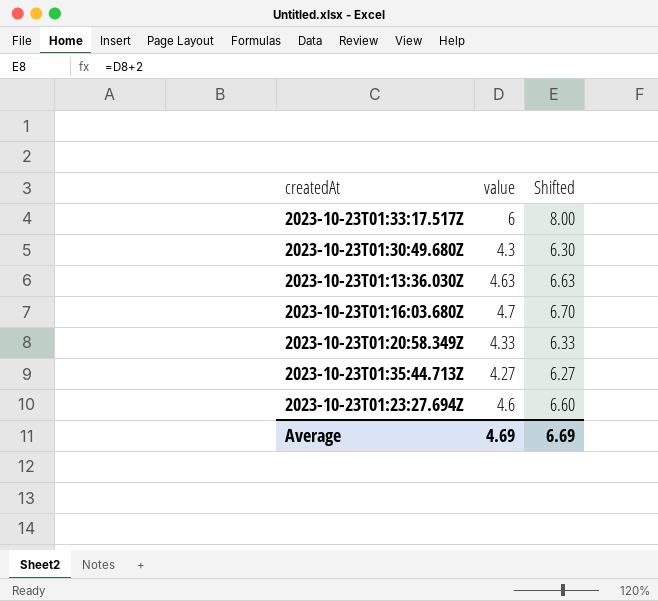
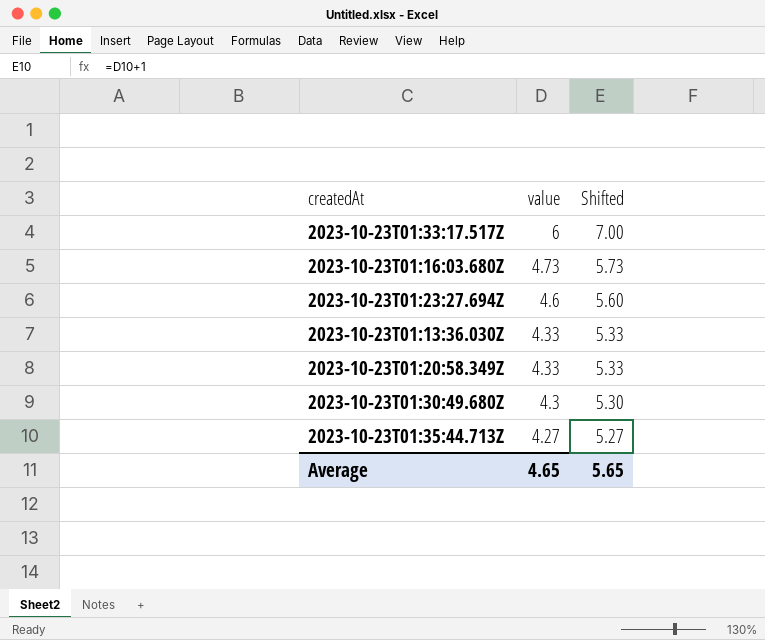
row order: none -> value descending
column Shifted | formula: [value] + 2 -> [value] + 1
2023-10-23T01:16:03.680Z | value: 4.7 -> 4.73
2023-10-23T01:13:36.030Z | value: 4.63 -> 4.33
Average | value: 4.69 -> 4.65
Average | Shifted: 6.69 -> 5.65

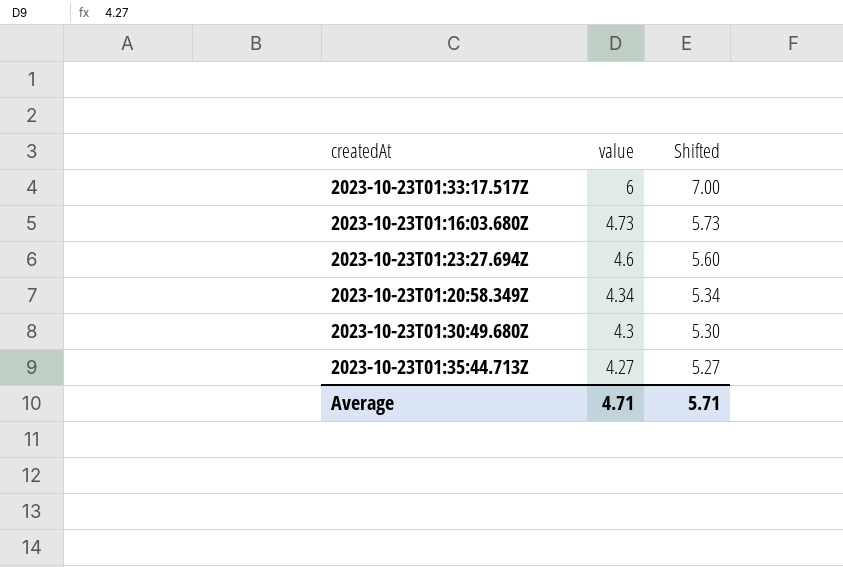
row 2023-10-23T01:13:36.030Z: 4.33 | 5.33 -> none
2023-10-23T01:20:58.349Z | value: 4.33 -> 4.34
2023-10-23T01:20:58.349Z | Shifted: 5.33 -> 5.34
Average | value: 4.65 -> 4.71
Average | Shifted: 5.65 -> 5.71

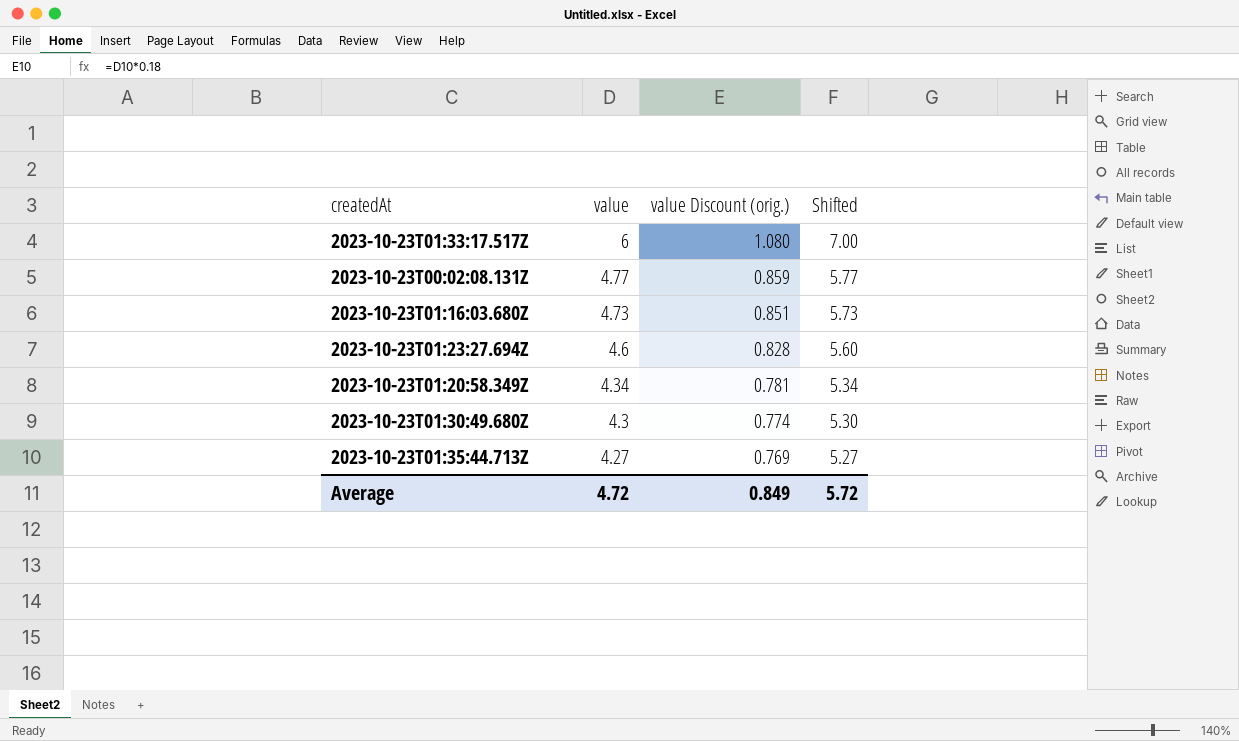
column value Discount (orig.) | formula: none -> [value] * 0.18
row 2023-10-23T00:02:08.131Z: none -> 4.77 | 0.859 | 5.77
Average | value: 4.71 -> 4.72
Average | Shifted: 5.71 -> 5.72

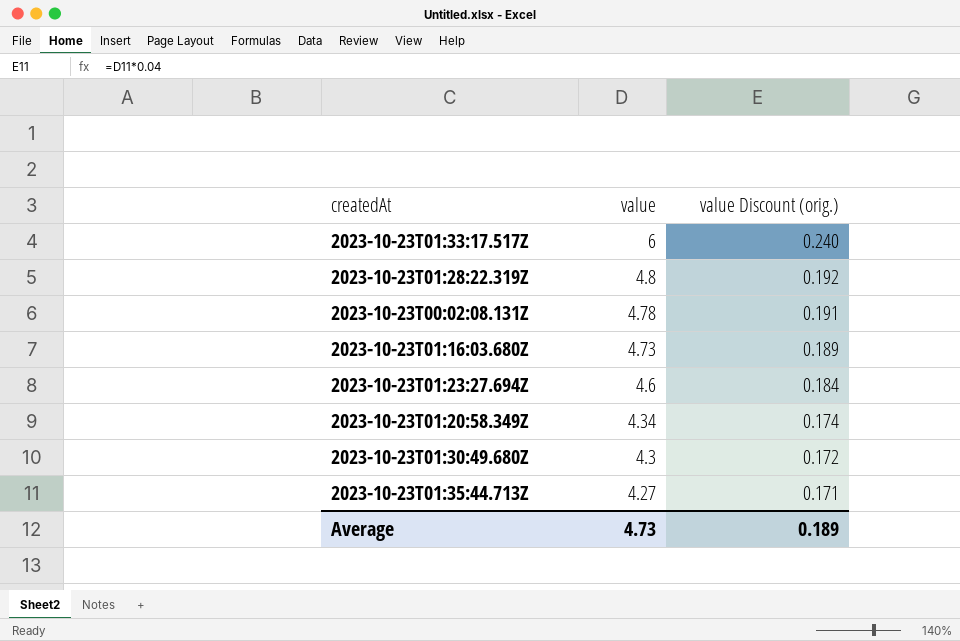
column Shifted | formula: [value] + 1 -> none
column value Discount (orig.) | formula: [value] * 0.18 -> [value] * 0.04
row 2023-10-23T01:28:22.319Z: none -> 4.8 | 0.192
2023-10-23T00:02:08.131Z | value: 4.77 -> 4.78
Average | value: 4.72 -> 4.73
Average | value Discount (orig.): 0.849 -> 0.189

